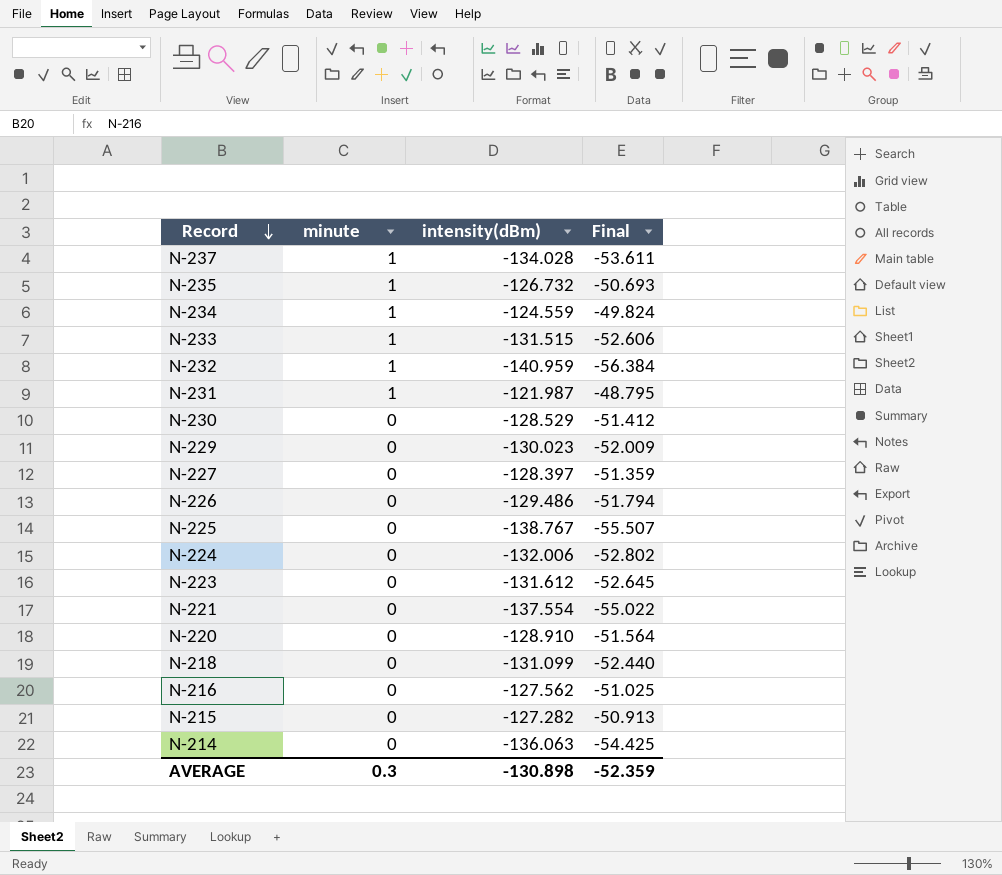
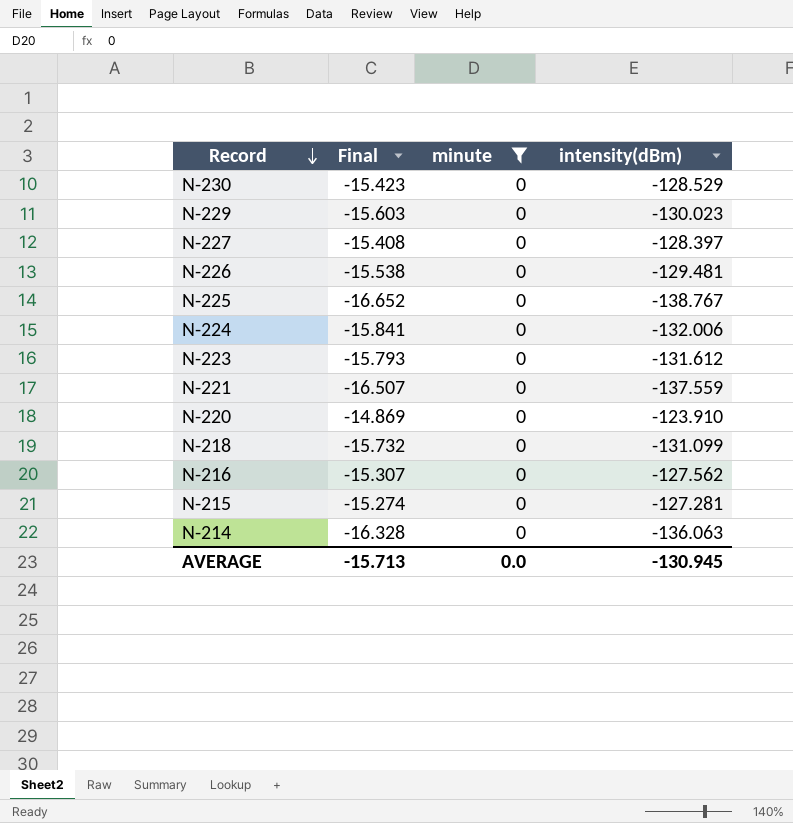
filter: none -> minute = 0
column Final | formula: [intensity(dBm)] * 0.4 -> [intensity(dBm)] * 0.12
column Final | position: 4 -> 2
N-226 | intensity(dBm): -129.486 -> -129.481
N-221 | intensity(dBm): -137.554 -> -137.559
N-220 | intensity(dBm): -128.910 -> -123.910
N-215 | intensity(dBm): -127.282 -> -127.281
AVERAGE | Final: -52.359 -> -15.713
AVERAGE | minute: 0.3 -> 0.0
AVERAGE | intensity(dBm): -130.898 -> -130.945

